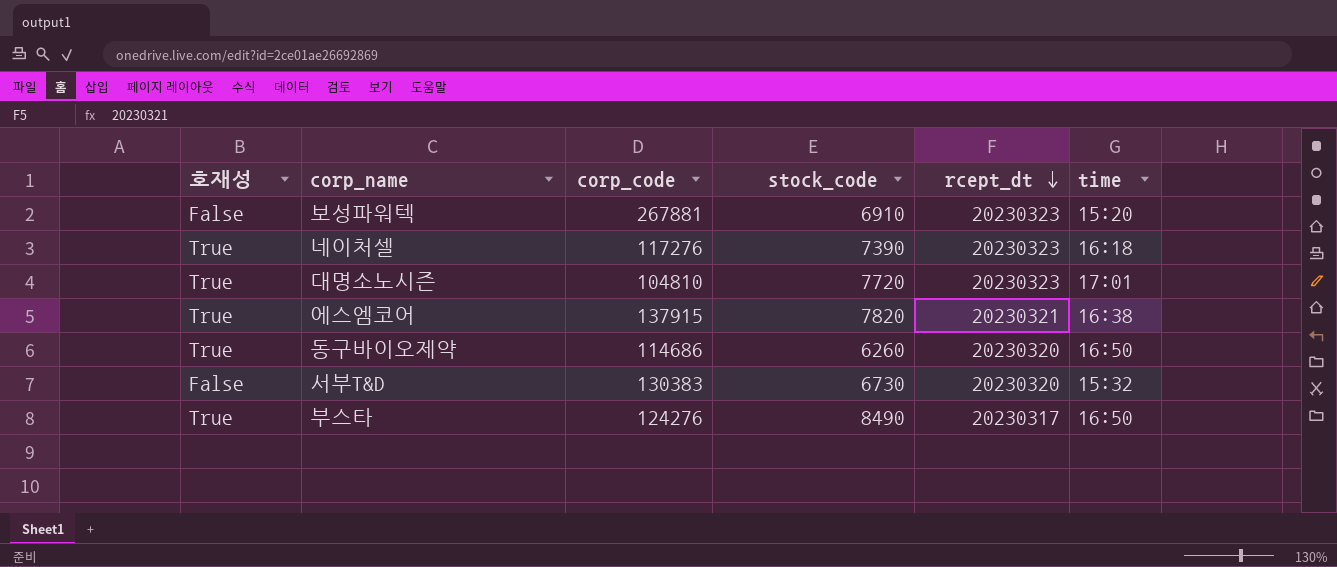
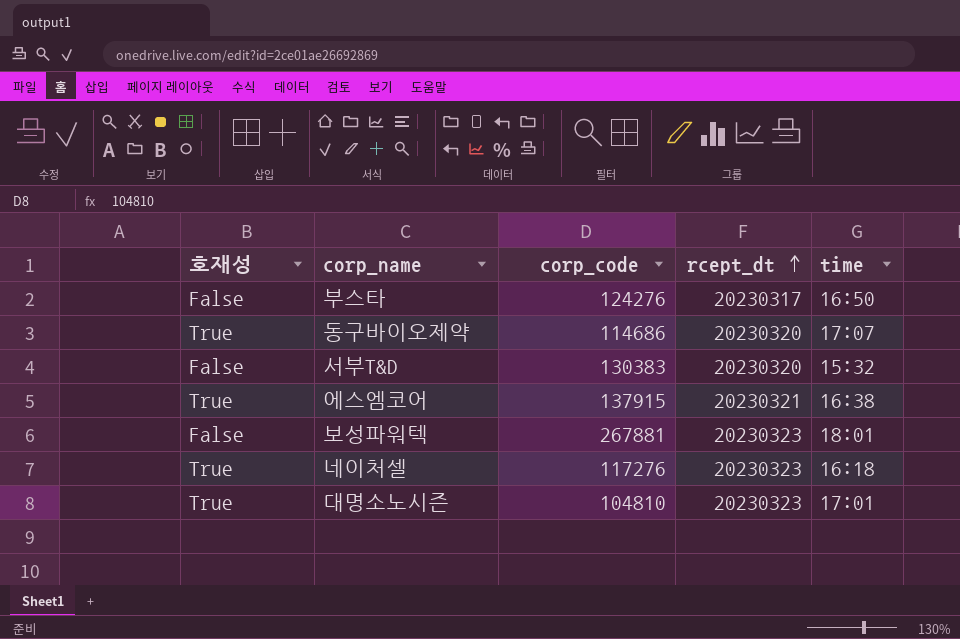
row order: rcept_dt descending -> rcept_dt ascending
column stock_code | position: 4 -> none
부스타 | 호재성: True -> False
동구바이오제약 | time: 16:50 -> 17:07
보성파워텍 | time: 15:20 -> 18:01

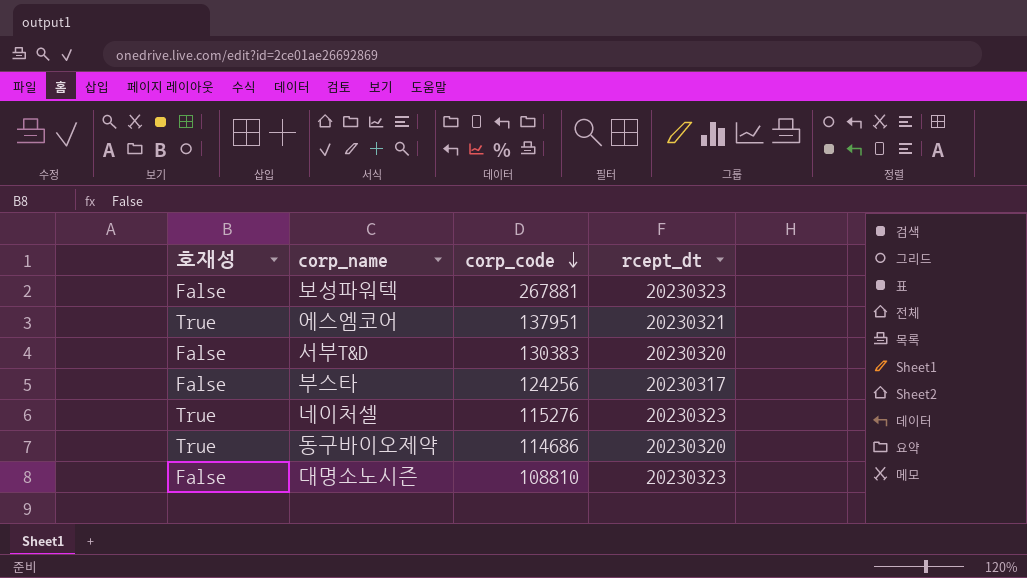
row order: rcept_dt ascending -> corp_code descending
column time | position: 5 -> none
에스엠코어 | corp_code: 137915 -> 137951
부스타 | corp_code: 124276 -> 124256
네이처셀 | corp_code: 117276 -> 115276
대명소노시즌 | 호재성: True -> False
대명소노시즌 | corp_code: 104810 -> 108810

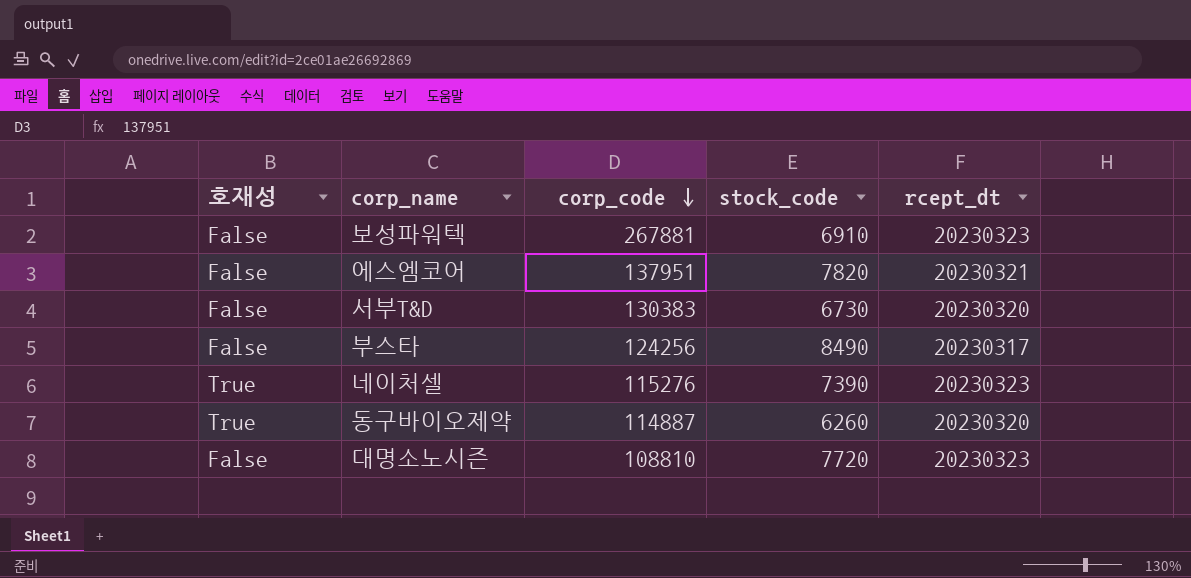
column stock_code | position: none -> 4
에스엠코어 | 호재성: True -> False
동구바이오제약 | corp_code: 114686 -> 114887

